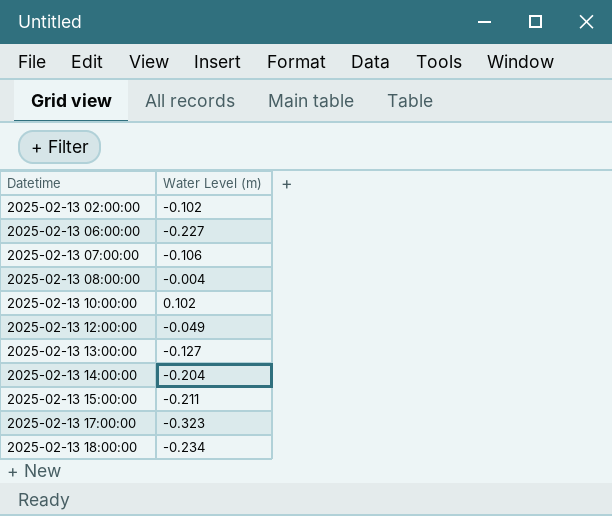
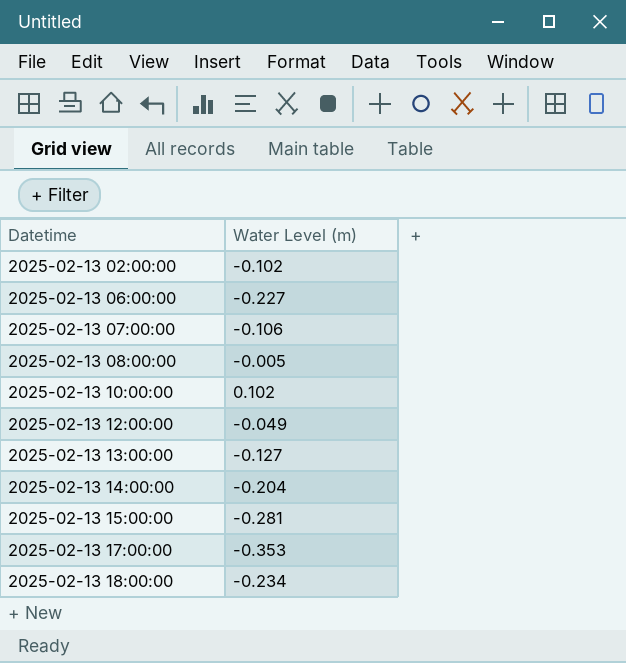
2025-02-13 08:00:00 | Water Level (m): -0.004 -> -0.005
2025-02-13 15:00:00 | Water Level (m): -0.211 -> -0.281
2025-02-13 17:00:00 | Water Level (m): -0.323 -> -0.353

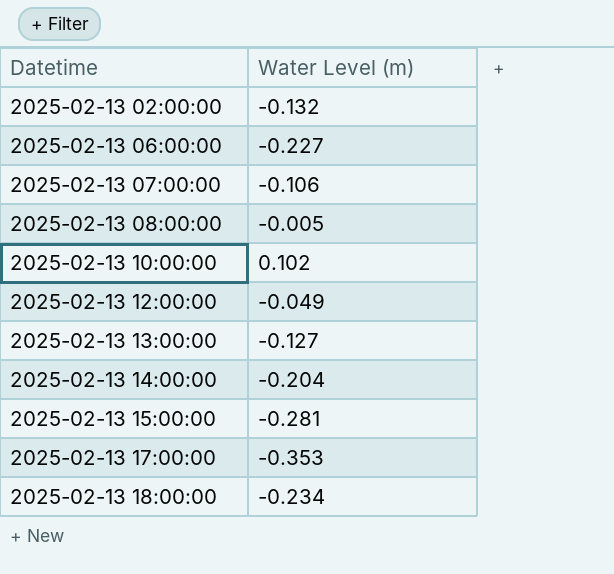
2025-02-13 02:00:00 | Water Level (m): -0.102 -> -0.132

